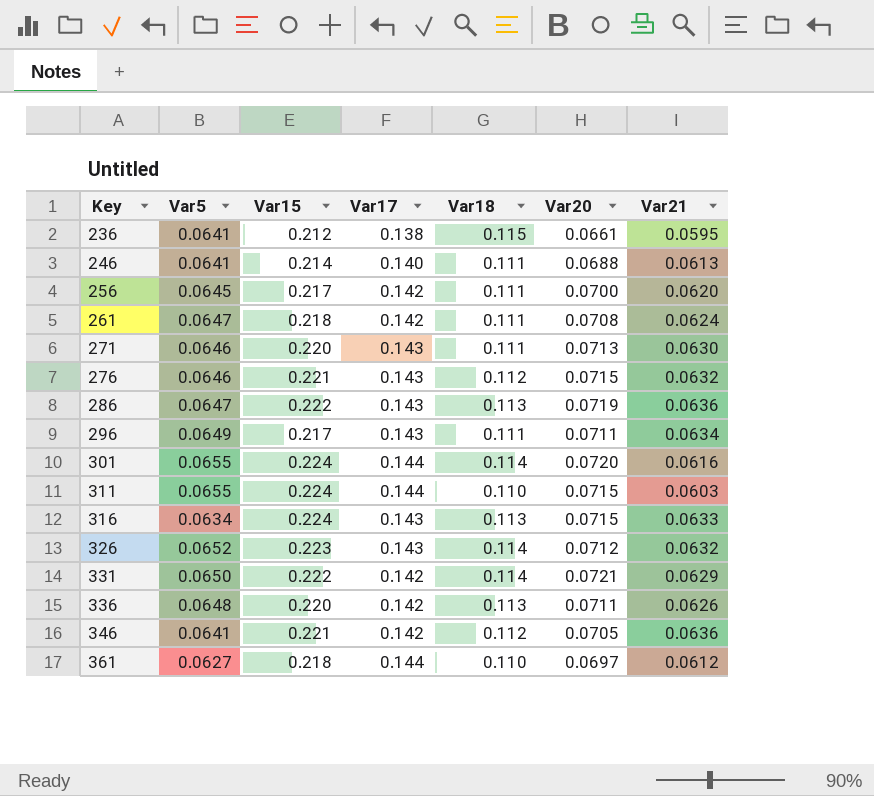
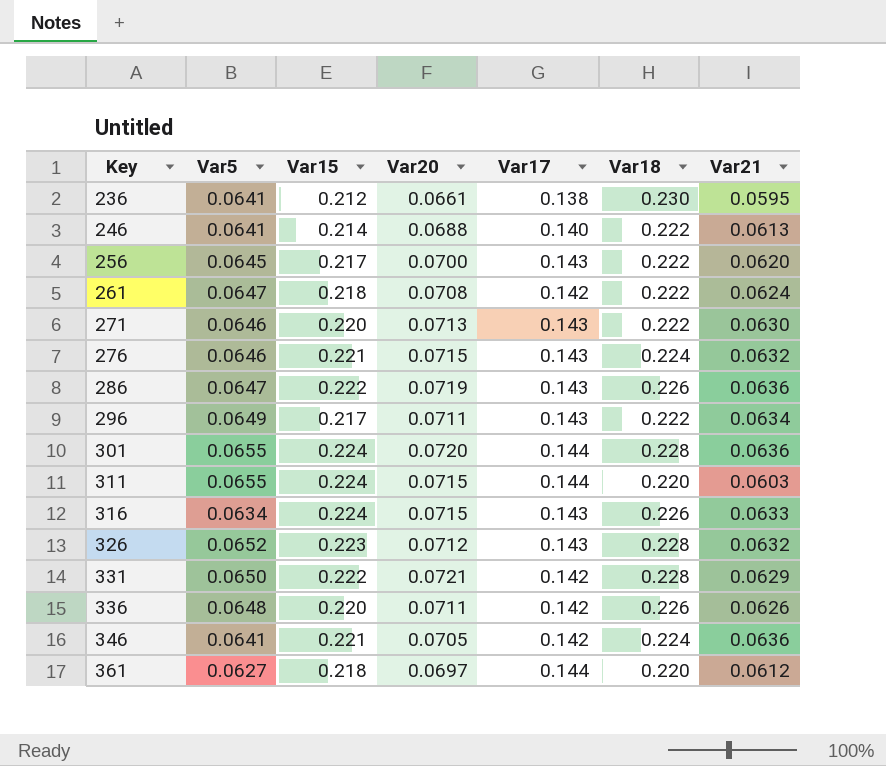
column Var20 | position: 6 -> 4
236 | Var18: 0.115 -> 0.230
246 | Var18: 0.111 -> 0.222
256 | Var17: 0.142 -> 0.143
256 | Var18: 0.111 -> 0.222
261 | Var18: 0.111 -> 0.222
271 | Var18: 0.111 -> 0.222
276 | Var18: 0.112 -> 0.224
286 | Var18: 0.113 -> 0.226
296 | Var18: 0.111 -> 0.222
301 | Var18: 0.114 -> 0.228
301 | Var21: 0.0616 -> 0.0636
311 | Var18: 0.110 -> 0.220
316 | Var18: 0.113 -> 0.226
326 | Var18: 0.114 -> 0.228
331 | Var18: 0.114 -> 0.228
336 | Var18: 0.113 -> 0.226
346 | Var18: 0.112 -> 0.224
361 | Var18: 0.110 -> 0.220

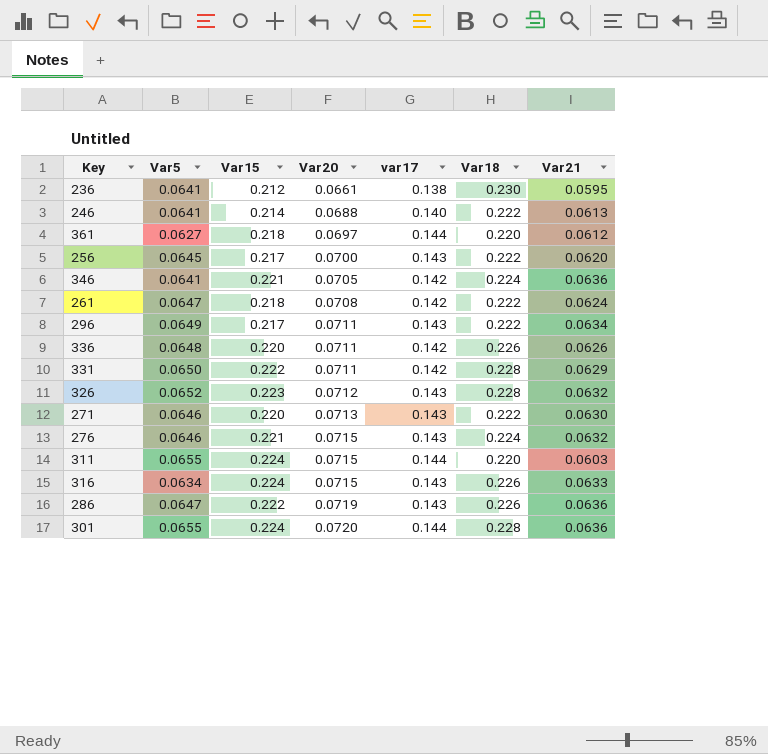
row order: Key ascending -> Var20 ascending
column name: Var17 -> var17
331 | Var20: 0.0721 -> 0.0711

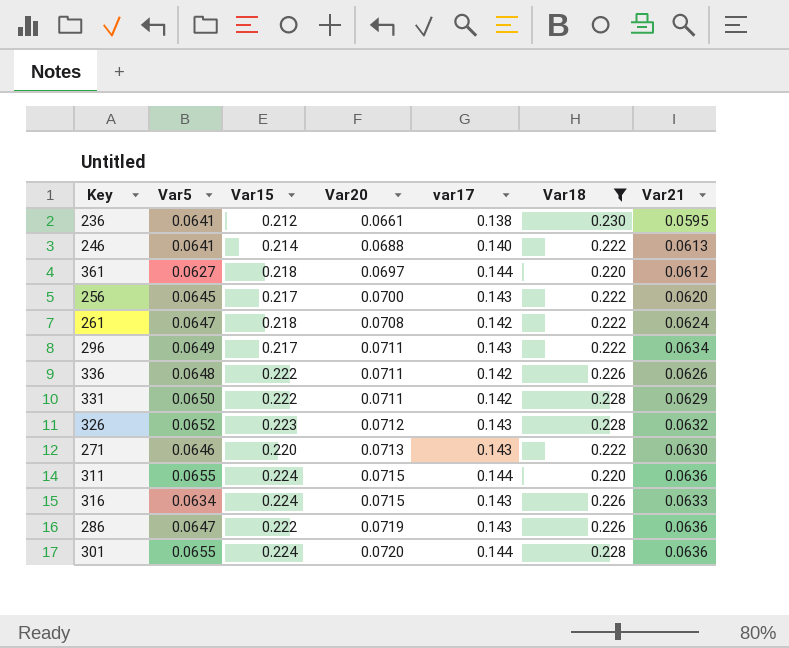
filter: none -> Var18 != 0.224
336 | Var15: 0.220 -> 0.222
311 | Var21: 0.0603 -> 0.0636

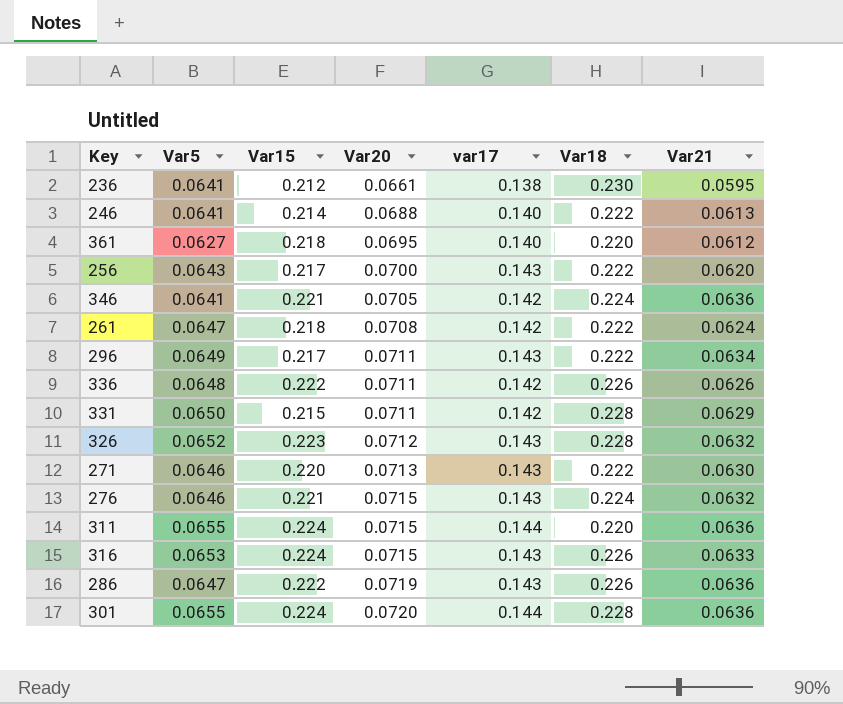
filter: Var18 != 0.224 -> none
361 | Var20: 0.0697 -> 0.0695
361 | var17: 0.144 -> 0.140
256 | Var5: 0.0645 -> 0.0643
331 | Var15: 0.222 -> 0.215
316 | Var5: 0.0634 -> 0.0653

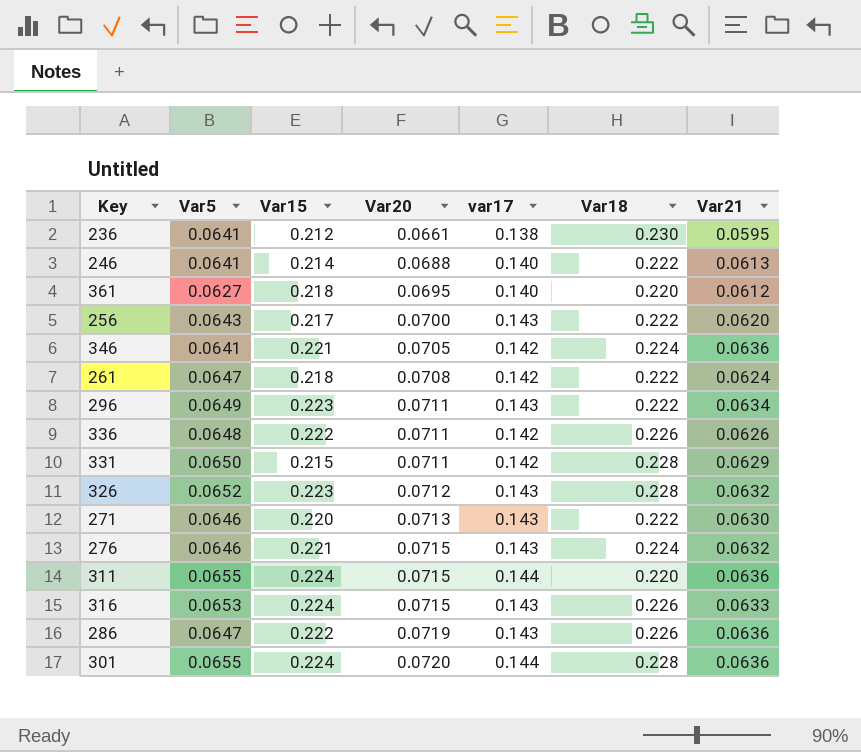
296 | Var15: 0.217 -> 0.223

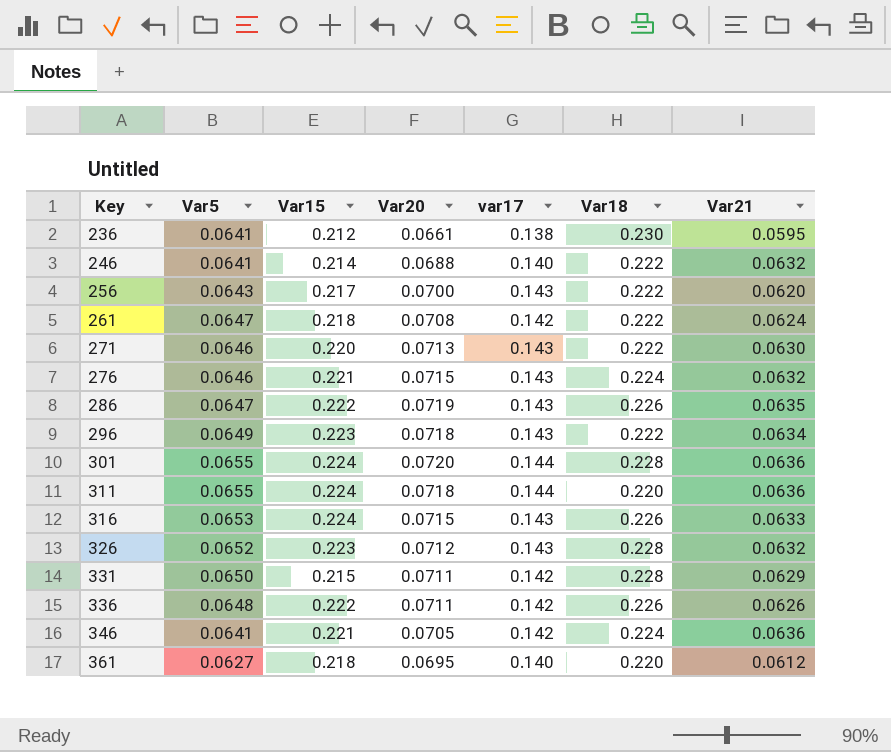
row order: Var20 ascending -> Key ascending
246 | Var21: 0.0613 -> 0.0632
286 | Var21: 0.0636 -> 0.0635
296 | Var20: 0.0711 -> 0.0718
311 | Var20: 0.0715 -> 0.0718

